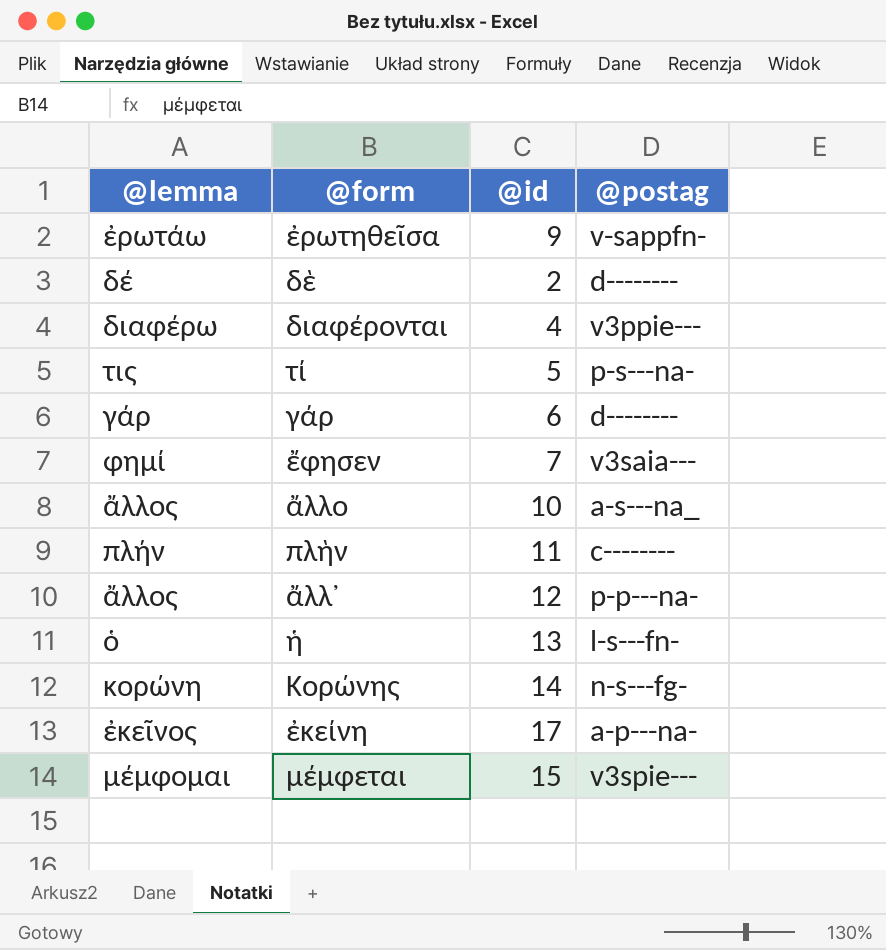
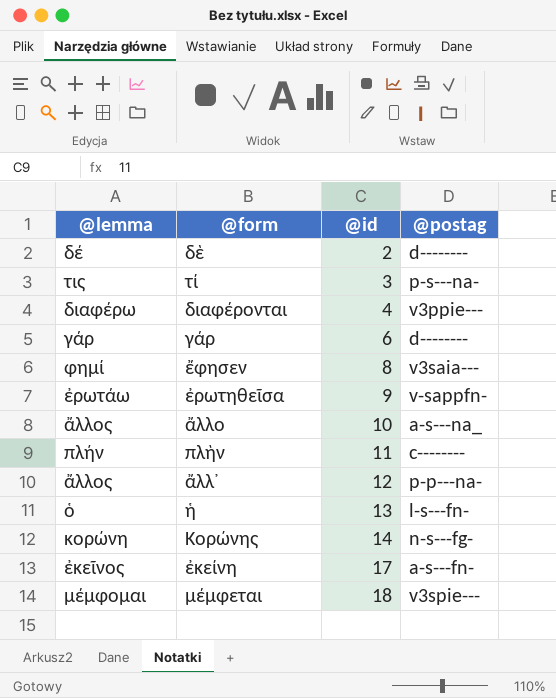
row order: none -> @id ascending
τί | @id: 5 -> 3
ἔφησεν | @id: 7 -> 8
ἐκείνη | @postag: a-p---na- -> a-s---fn-
μέμφεται | @id: 15 -> 18

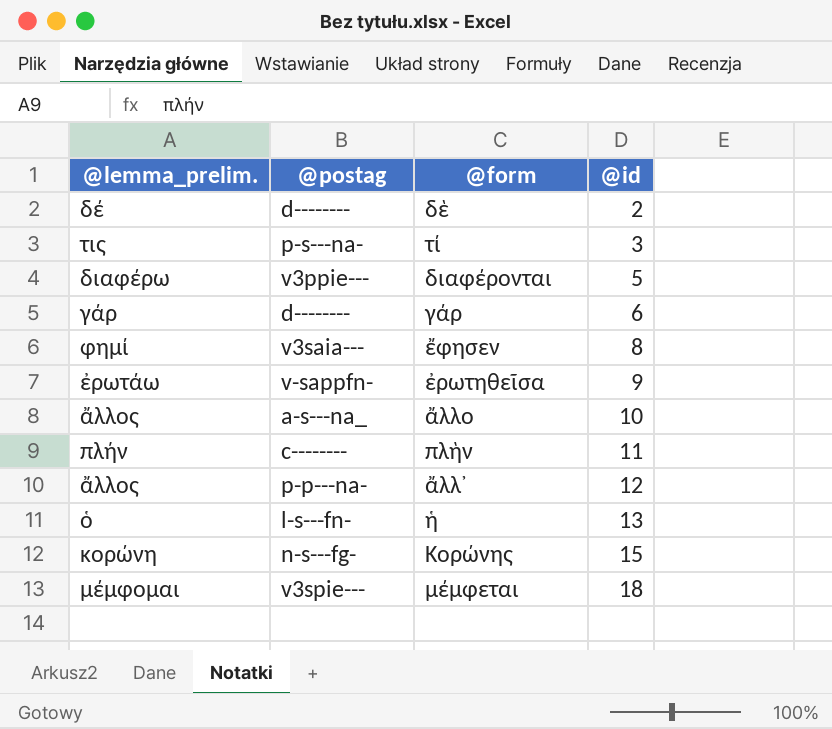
column name: @lemma -> @lemma_prelim.
column @postag | position: 4 -> 2
row ἐκείνη: ἐκεῖνος | 17 | a-s---fn- -> none
διαφέρονται | @id: 4 -> 5
Κορώνης | @id: 14 -> 15

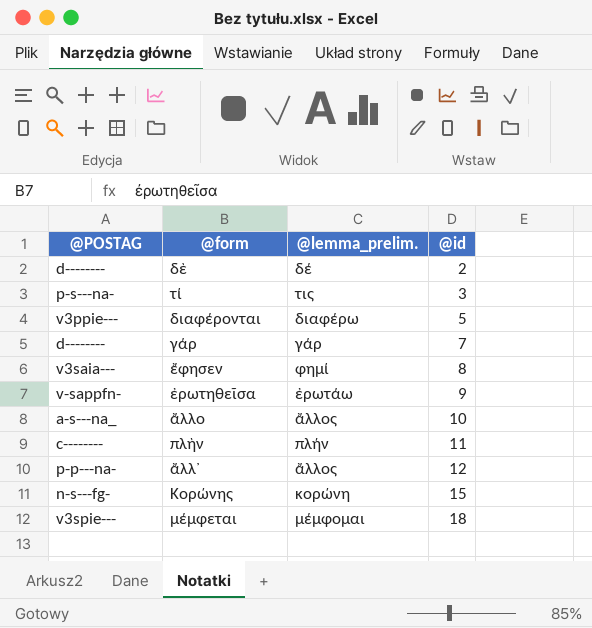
column name: @postag -> @POSTAG
column @lemma_prelim. | position: 1 -> 3
row ἡ: ὁ | l-s---fn- | 13 -> none
γάρ | @id: 6 -> 7

